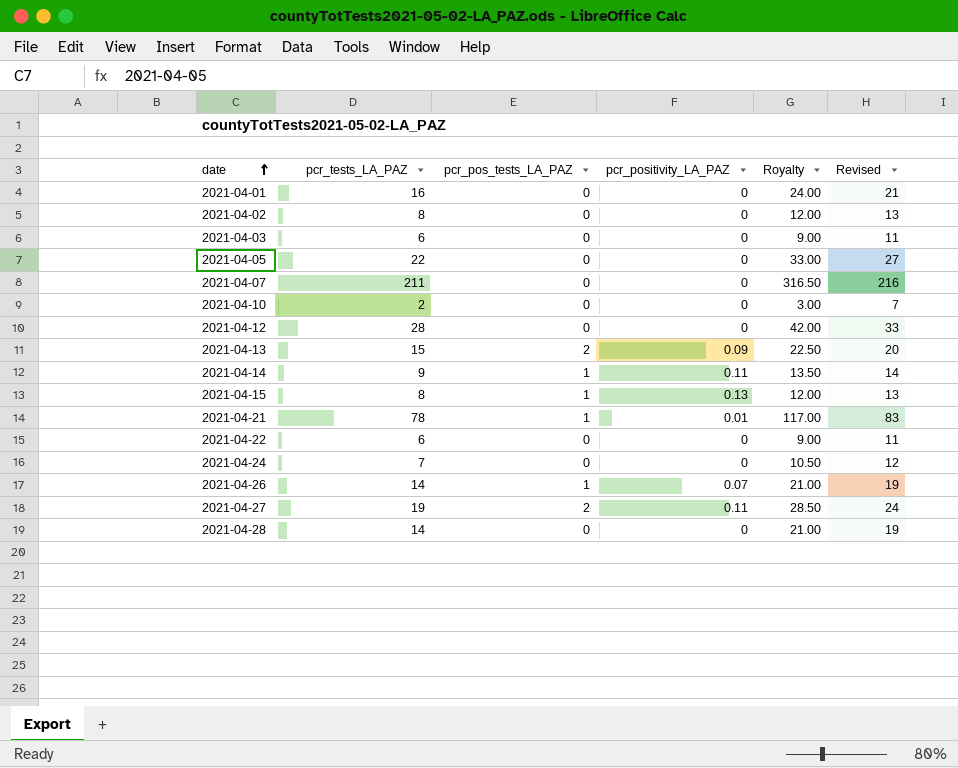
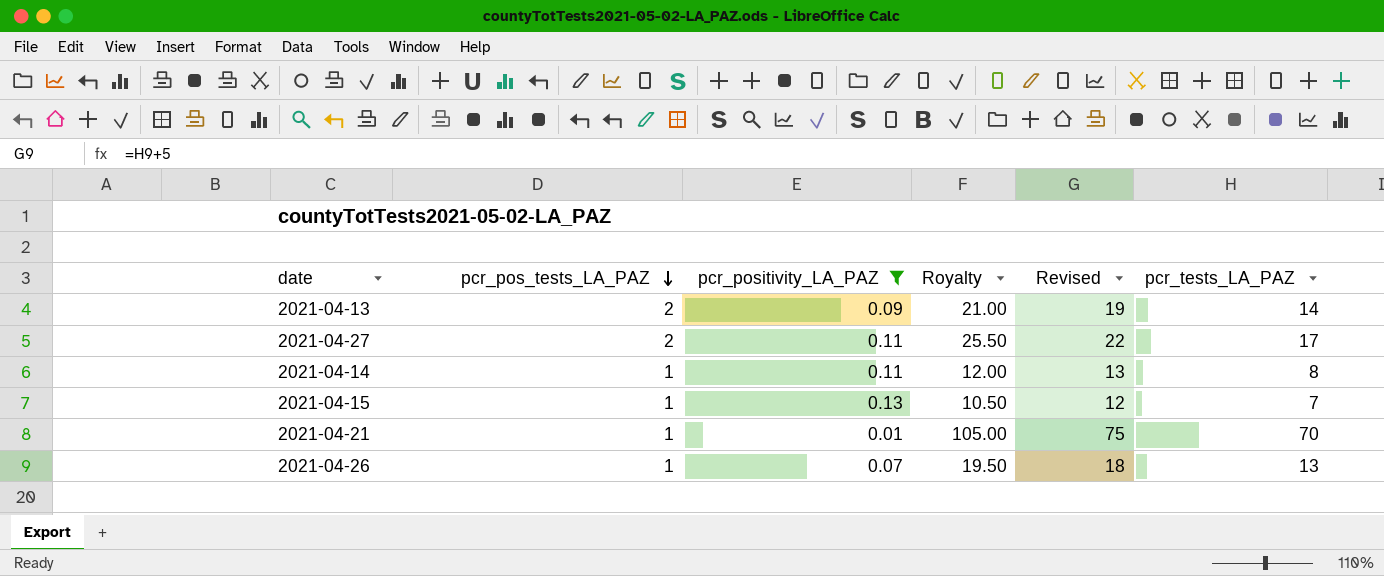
filter: none -> pcr_positivity_LA_PAZ != 0
row order: date ascending -> pcr_pos_tests_LA_PAZ descending
column pcr_tests_LA_PAZ | position: 2 -> 6
2021-04-13 | Royalty: 22.50 -> 21.00
2021-04-13 | Revised: 20 -> 19
2021-04-13 | pcr_tests_LA_PAZ: 15 -> 14
2021-04-27 | Royalty: 28.50 -> 25.50
2021-04-27 | Revised: 24 -> 22
2021-04-27 | pcr_tests_LA_PAZ: 19 -> 17
2021-04-14 | Royalty: 13.50 -> 12.00
2021-04-14 | Revised: 14 -> 13
2021-04-14 | pcr_tests_LA_PAZ: 9 -> 8
2021-04-15 | Royalty: 12.00 -> 10.50
2021-04-15 | Revised: 13 -> 12
2021-04-15 | pcr_tests_LA_PAZ: 8 -> 7
2021-04-21 | Royalty: 117.00 -> 105.00
2021-04-21 | Revised: 83 -> 75
2021-04-21 | pcr_tests_LA_PAZ: 78 -> 70
2021-04-26 | Royalty: 21.00 -> 19.50
2021-04-26 | Revised: 19 -> 18
2021-04-26 | pcr_tests_LA_PAZ: 14 -> 13

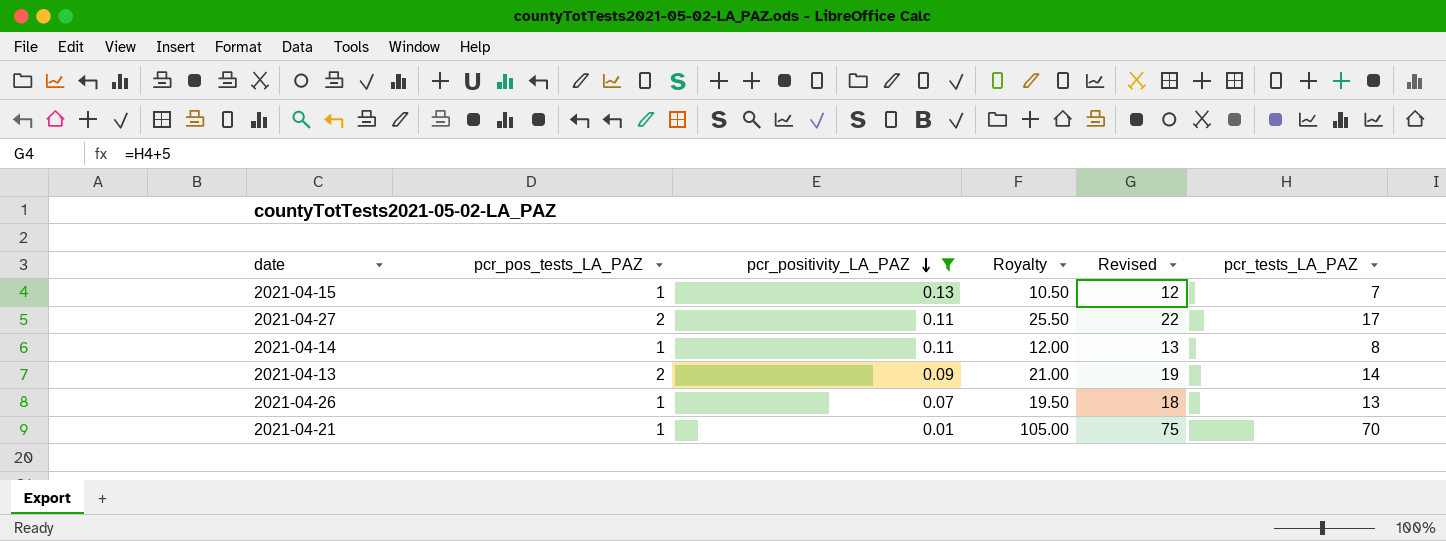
row order: pcr_pos_tests_LA_PAZ descending -> pcr_positivity_LA_PAZ descending

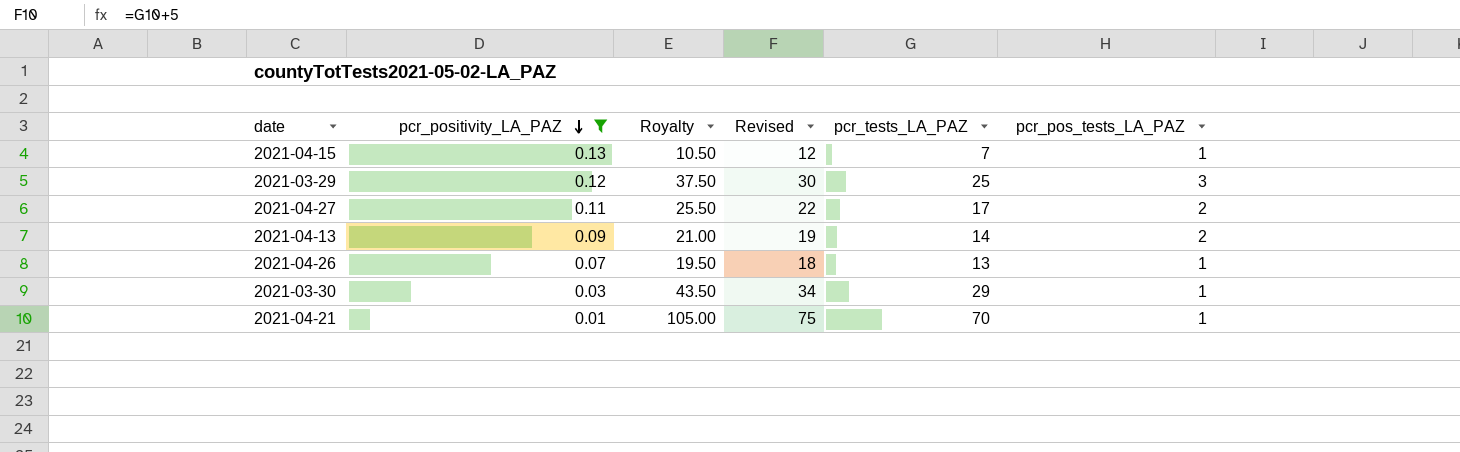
column pcr_pos_tests_LA_PAZ | position: 2 -> 6
row 2021-04-14: 1 | 0.11 | 12.00 | 13 | 8 -> none
row 2021-03-29: none -> 0.12 | 37.50 | 30 | 25 | 3
row 2021-03-30: none -> 0.03 | 43.50 | 34 | 29 | 1

